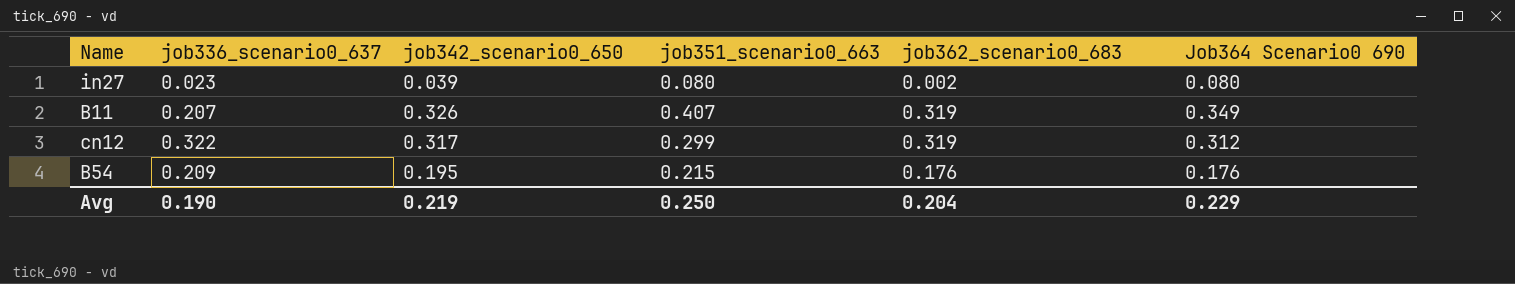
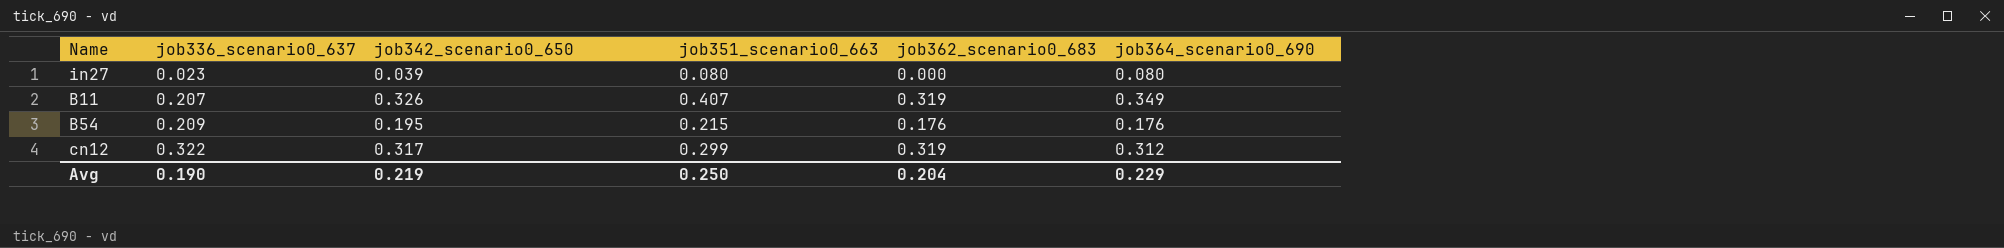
row order: none -> job336_scenario0_637 ascending
column name: Job364 Scenario0 690 -> job364_scenario0_690
in27 | job362_scenario0_683: 0.002 -> 0.000

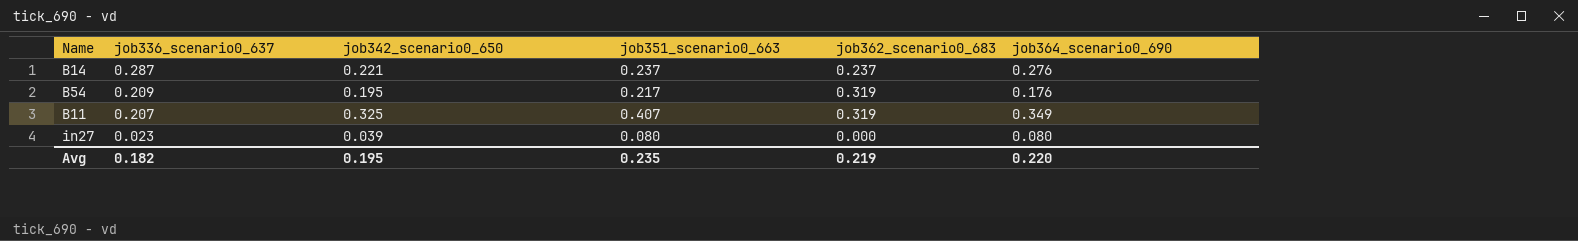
row order: job336_scenario0_637 ascending -> job336_scenario0_637 descending
row cn12: 0.322 | 0.317 | 0.299 | 0.319 | 0.312 -> none
row B14: none -> 0.287 | 0.221 | 0.237 | 0.237 | 0.276
B54 | job351_scenario0_663: 0.215 -> 0.217
B54 | job362_scenario0_683: 0.176 -> 0.319
B11 | job342_scenario0_650: 0.326 -> 0.325
Avg | job336_scenario0_637: 0.190 -> 0.182
Avg | job342_scenario0_650: 0.219 -> 0.195
Avg | job351_scenario0_663: 0.250 -> 0.235
Avg | job362_scenario0_683: 0.204 -> 0.219
Avg | job364_scenario0_690: 0.229 -> 0.220

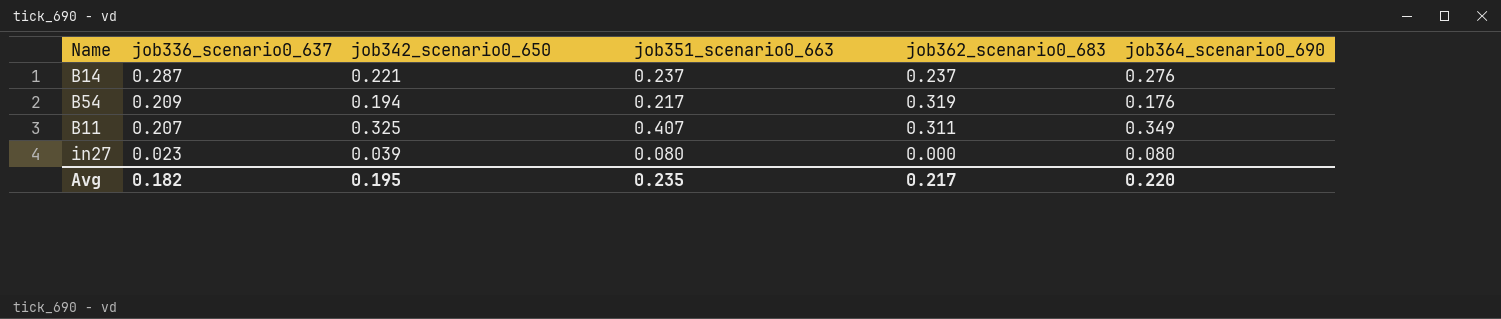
B54 | job342_scenario0_650: 0.195 -> 0.194
B11 | job362_scenario0_683: 0.319 -> 0.311
Avg | job362_scenario0_683: 0.219 -> 0.217

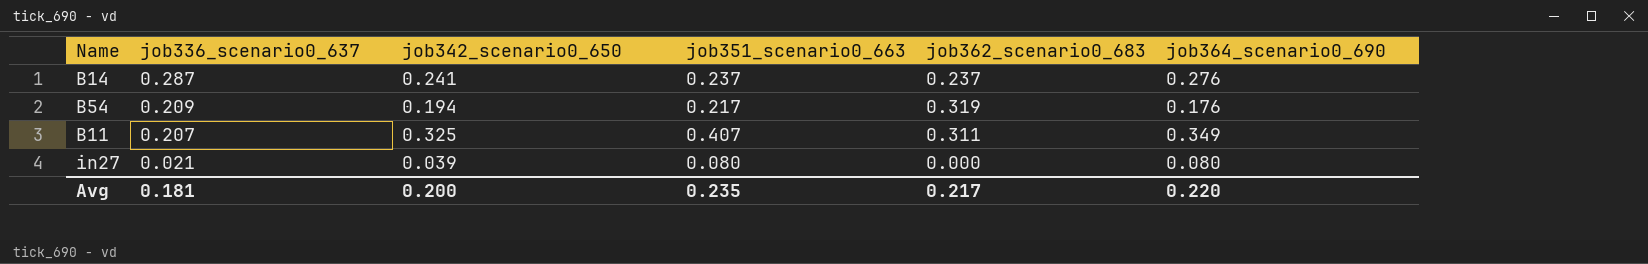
B14 | job342_scenario0_650: 0.221 -> 0.241
in27 | job336_scenario0_637: 0.023 -> 0.021
Avg | job336_scenario0_637: 0.182 -> 0.181
Avg | job342_scenario0_650: 0.195 -> 0.200

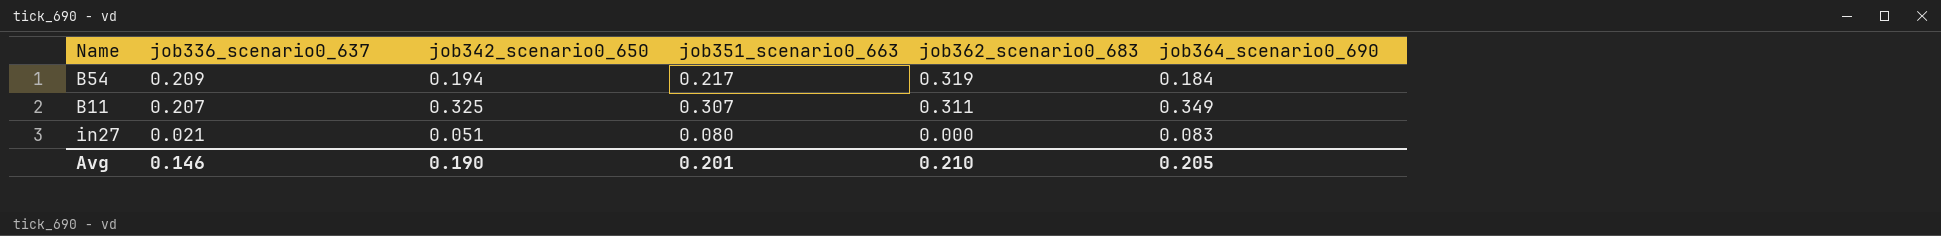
row B14: 0.287 | 0.241 | 0.237 | 0.237 | 0.276 -> none
B54 | job364_scenario0_690: 0.176 -> 0.184
B11 | job351_scenario0_663: 0.407 -> 0.307
in27 | job342_scenario0_650: 0.039 -> 0.051
in27 | job364_scenario0_690: 0.080 -> 0.083
Avg | job336_scenario0_637: 0.181 -> 0.146
Avg | job342_scenario0_650: 0.200 -> 0.190
Avg | job351_scenario0_663: 0.235 -> 0.201
Avg | job362_scenario0_683: 0.217 -> 0.210
Avg | job364_scenario0_690: 0.220 -> 0.205

